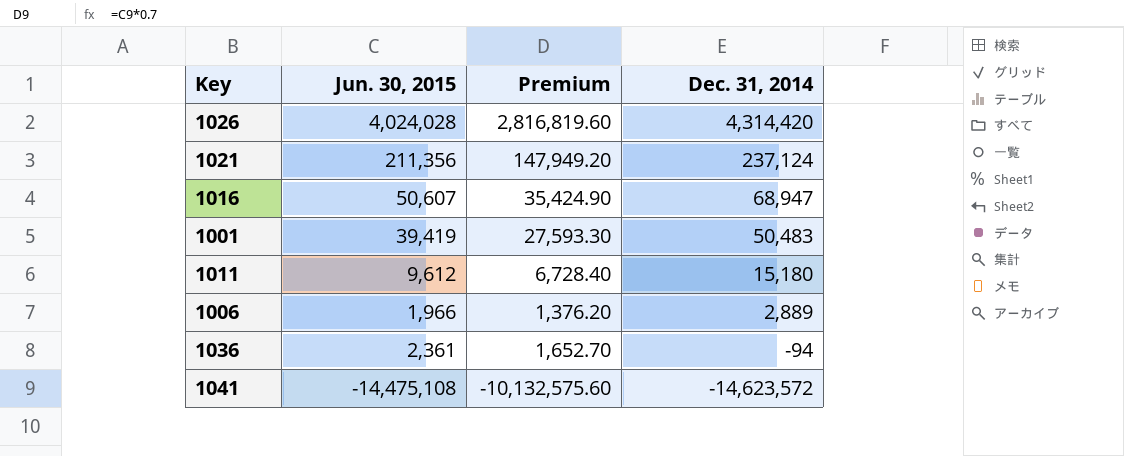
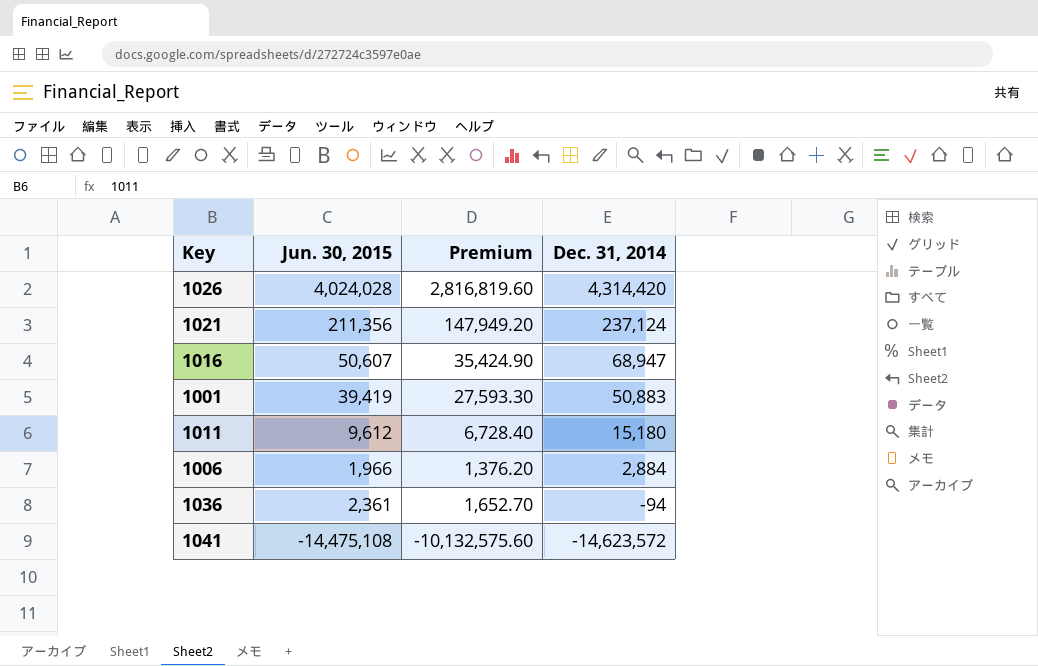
1001 | Dec. 31, 2014: 50,483 -> 50,883
1006 | Dec. 31, 2014: 2,889 -> 2,884

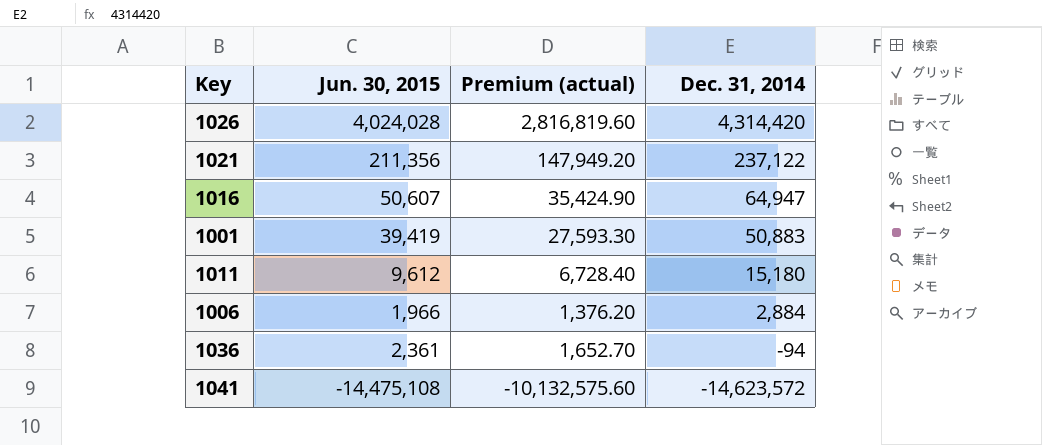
column name: Premium -> Premium (actual)
1021 | Dec. 31, 2014: 237,124 -> 237,122
1016 | Dec. 31, 2014: 68,947 -> 64,947

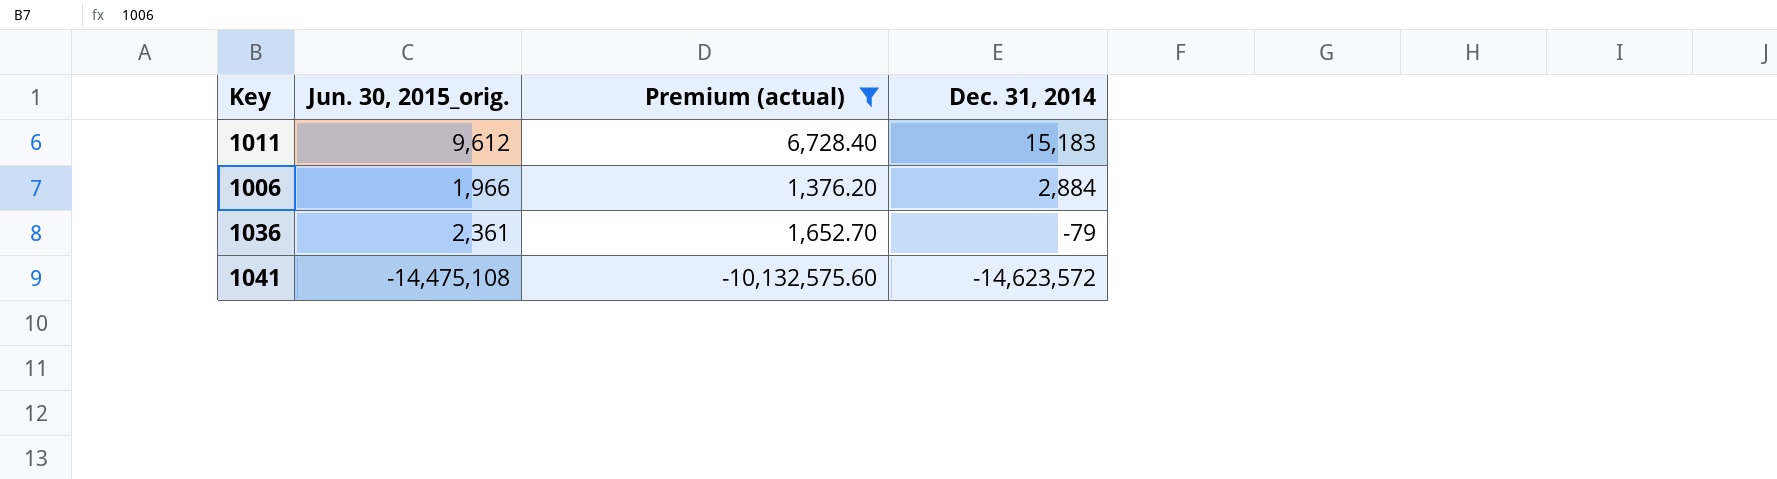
filter: none -> Premium (actual) <= 6,728.40
column name: Jun. 30, 2015 -> Jun. 30, 2015_orig.
1011 | Dec. 31, 2014: 15,180 -> 15,183
1036 | Dec. 31, 2014: -94 -> -79

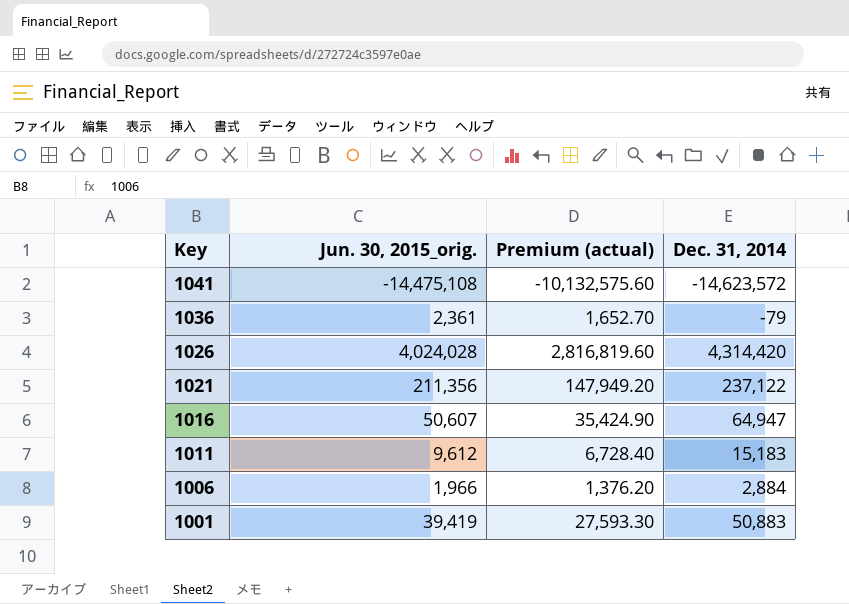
filter: Premium (actual) <= 6,728.40 -> none
row order: Dec. 31, 2014 descending -> Key descending

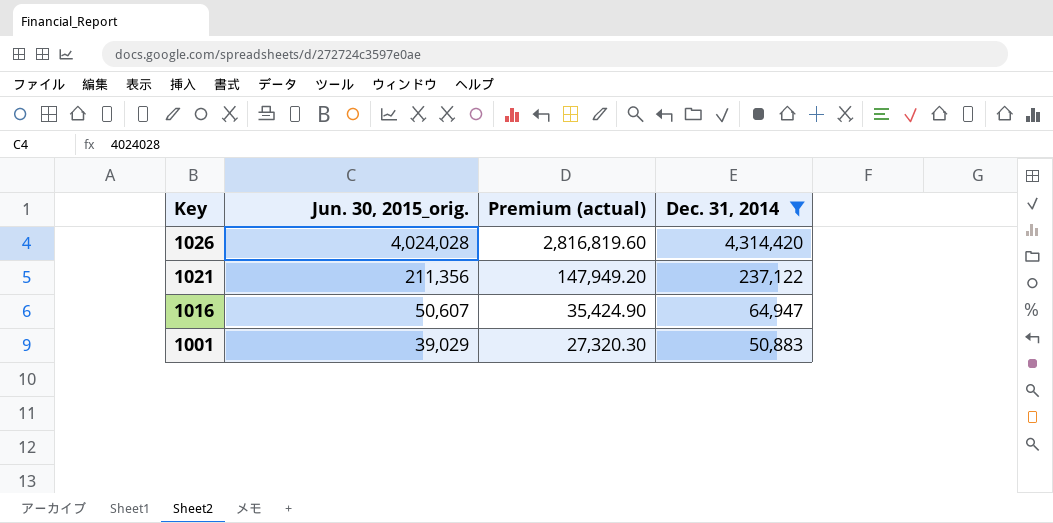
filter: none -> Dec. 31, 2014 >= 50,883
1001 | Jun. 30, 2015_orig.: 39,419 -> 39,029
1001 | Premium (actual): 27,593.30 -> 27,320.30

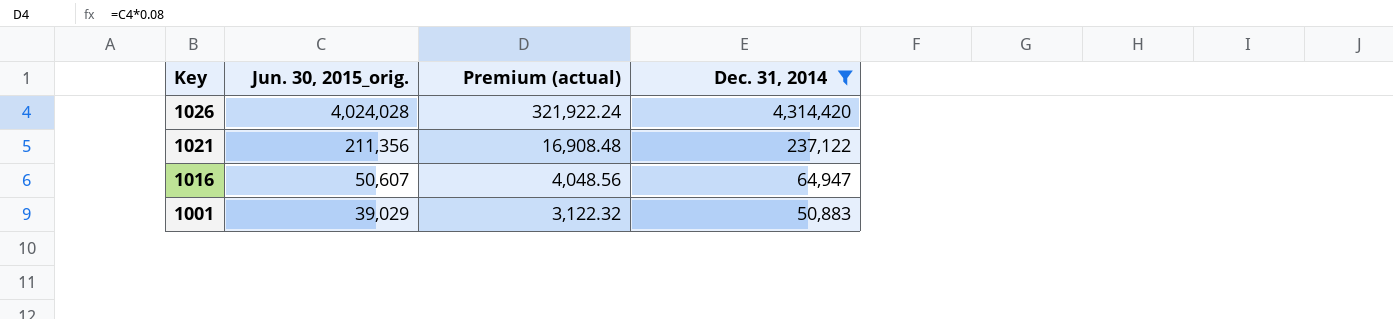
column Premium (actual) | formula: [Jun. 30, 2015_orig.] * 0.7 -> [Jun. 30, 2015_orig.] * 0.08

